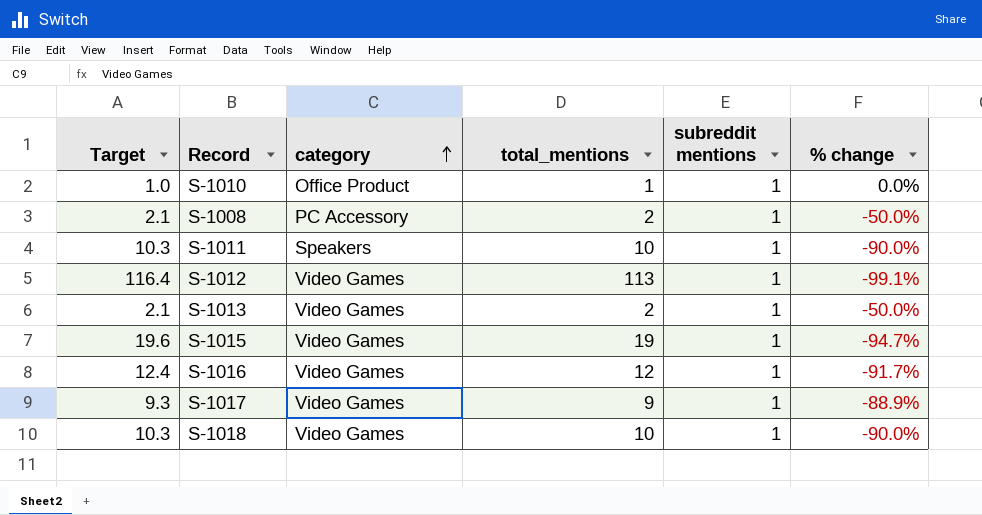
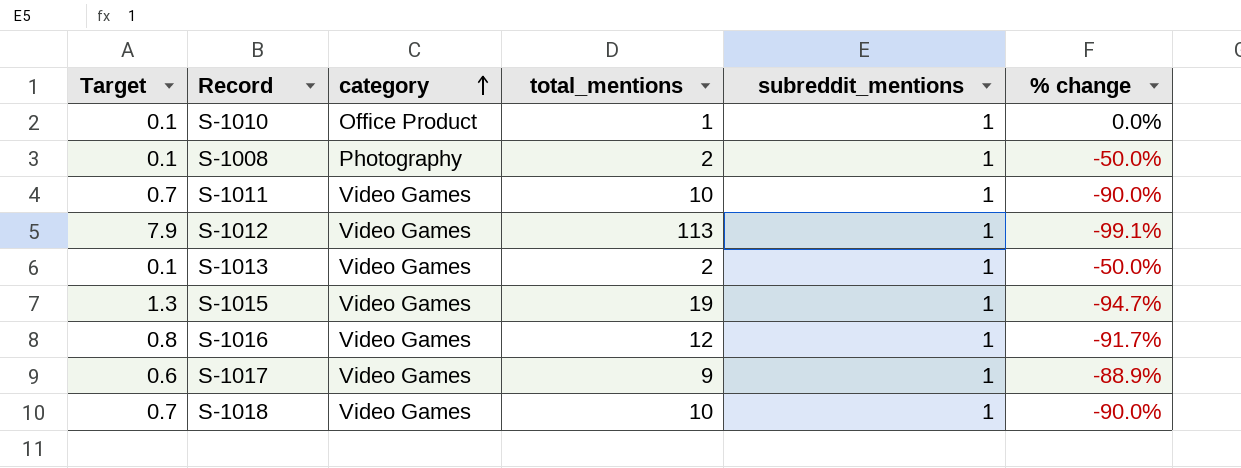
column Target | formula: [total_mentions] * 1.03 -> [total_mentions] * 0.07
column name: subreddit mentions -> subreddit_mentions
S-1008 | category: PC Accessory -> Photography
S-1011 | category: Speakers -> Video Games

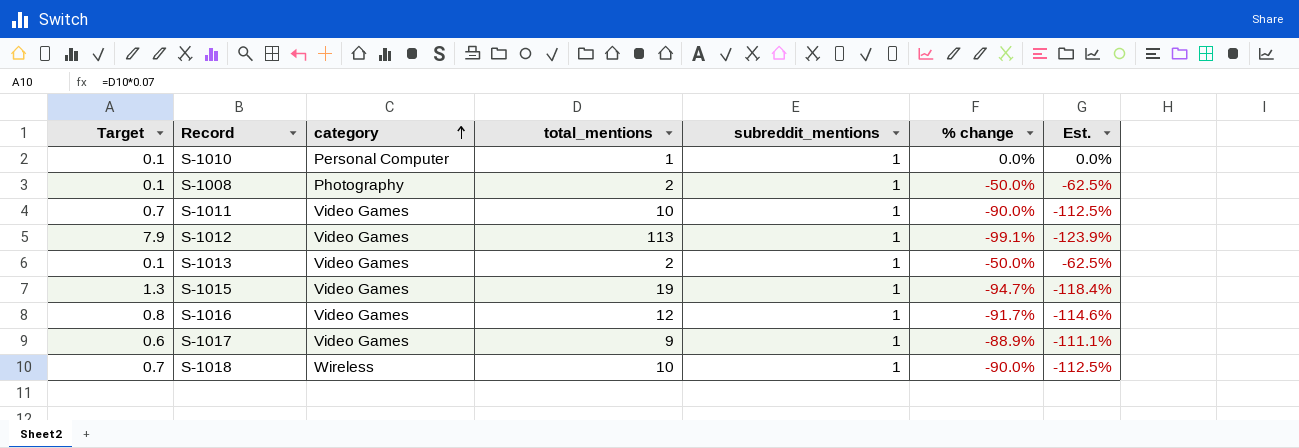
column Est. | formula: none -> [% change] * 1.25
S-1010 | category: Office Product -> Personal Computer
S-1018 | category: Video Games -> Wireless

